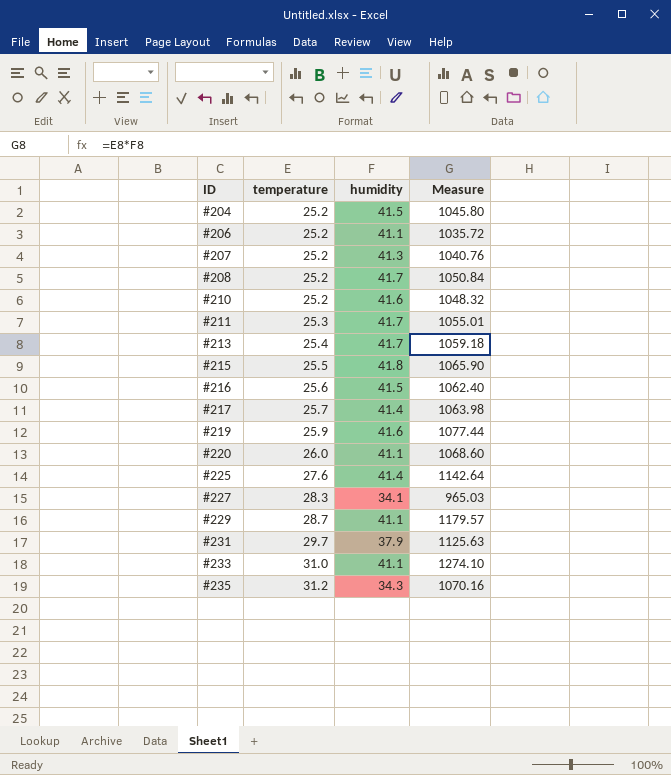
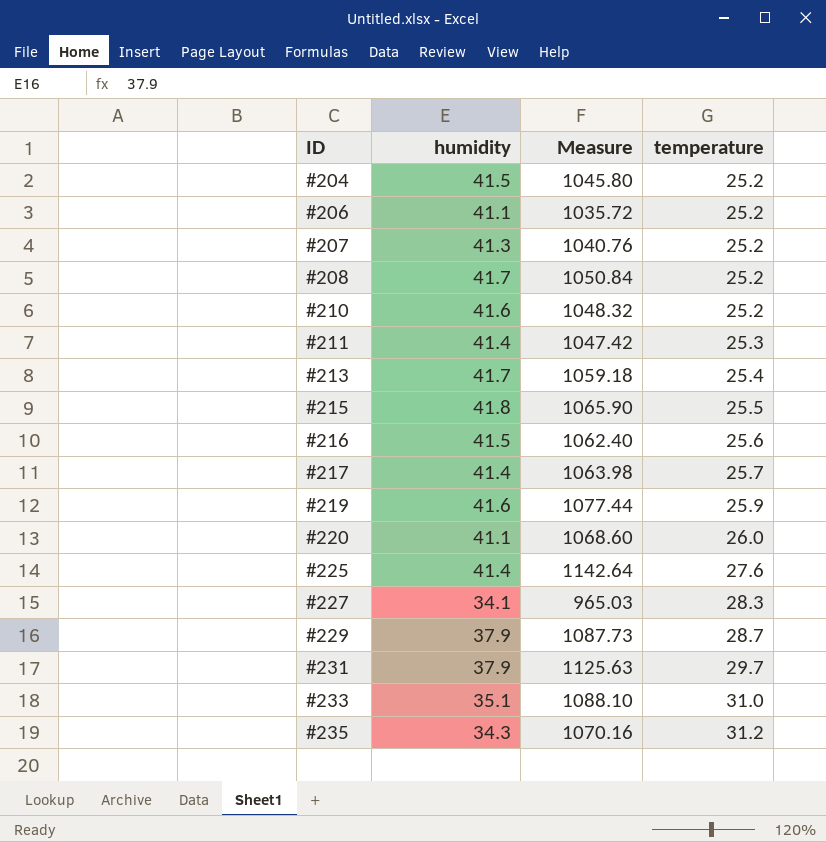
column temperature | position: 2 -> 4
#211 | humidity: 41.7 -> 41.4
#211 | Measure: 1055.01 -> 1047.42
#229 | humidity: 41.1 -> 37.9
#229 | Measure: 1179.57 -> 1087.73
#233 | humidity: 41.1 -> 35.1
#233 | Measure: 1274.10 -> 1088.10

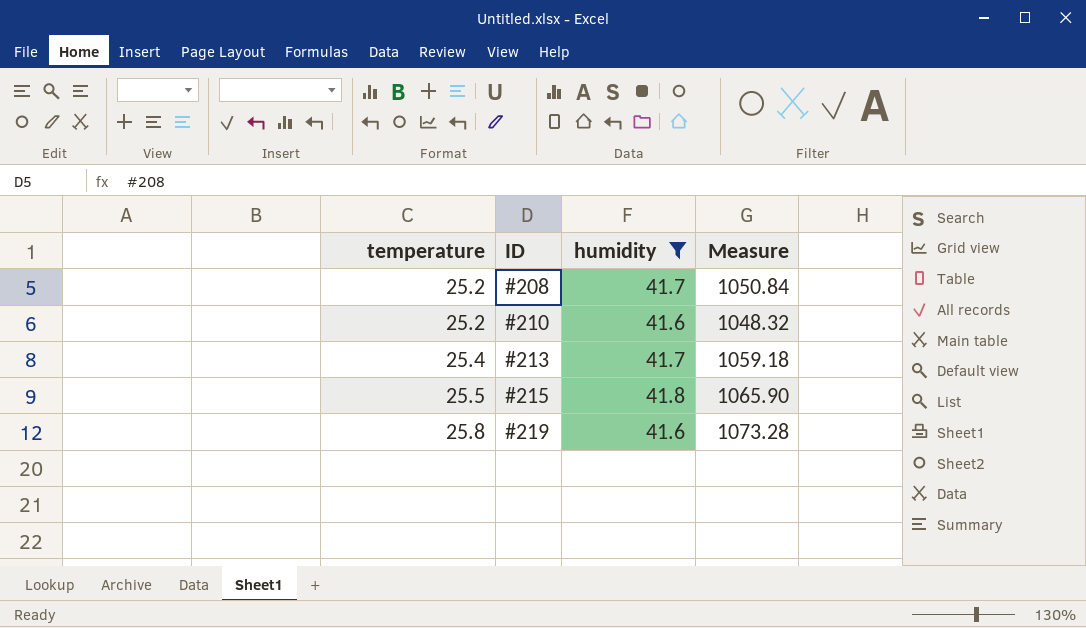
filter: none -> humidity >= 41.6
column temperature | position: 4 -> 1
#219 | temperature: 25.9 -> 25.8
#219 | Measure: 1077.44 -> 1073.28

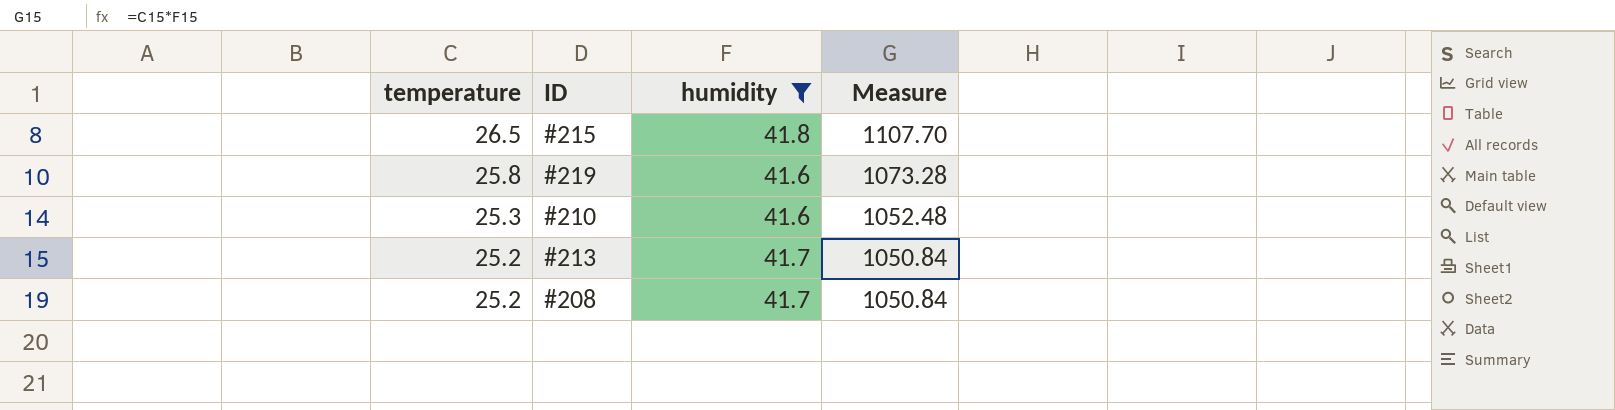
row order: temperature ascending -> temperature descending
#215 | temperature: 25.5 -> 26.5
#215 | Measure: 1065.90 -> 1107.70
#210 | temperature: 25.2 -> 25.3
#210 | Measure: 1048.32 -> 1052.48
#213 | temperature: 25.4 -> 25.2
#213 | Measure: 1059.18 -> 1050.84

